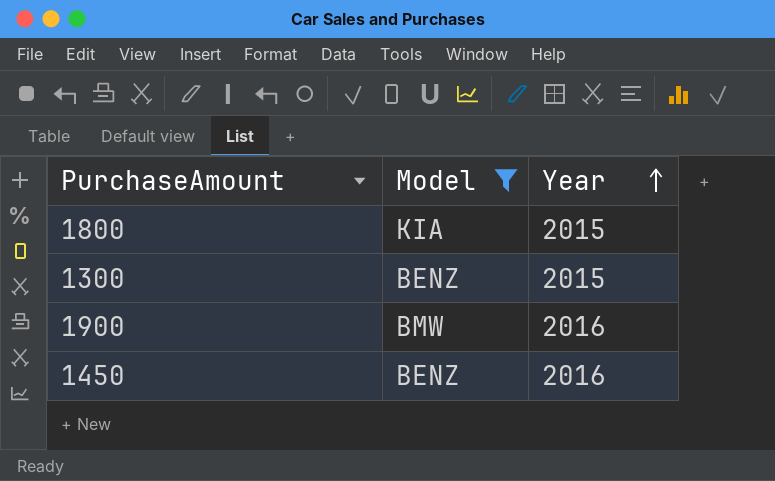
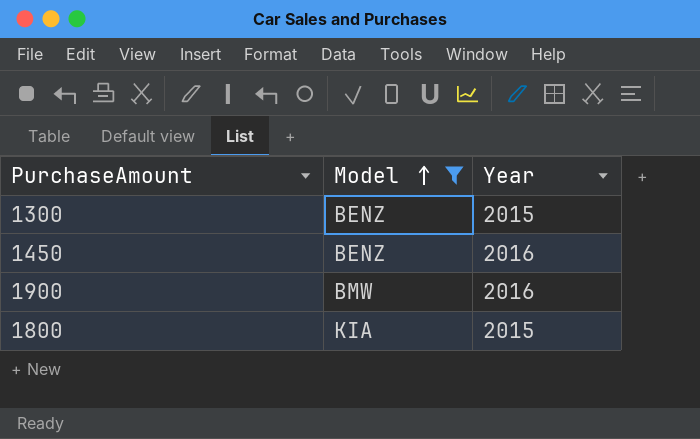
row order: Year ascending -> Model ascending

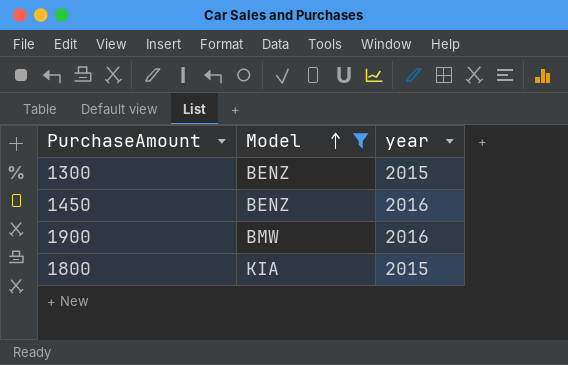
column name: Year -> year

